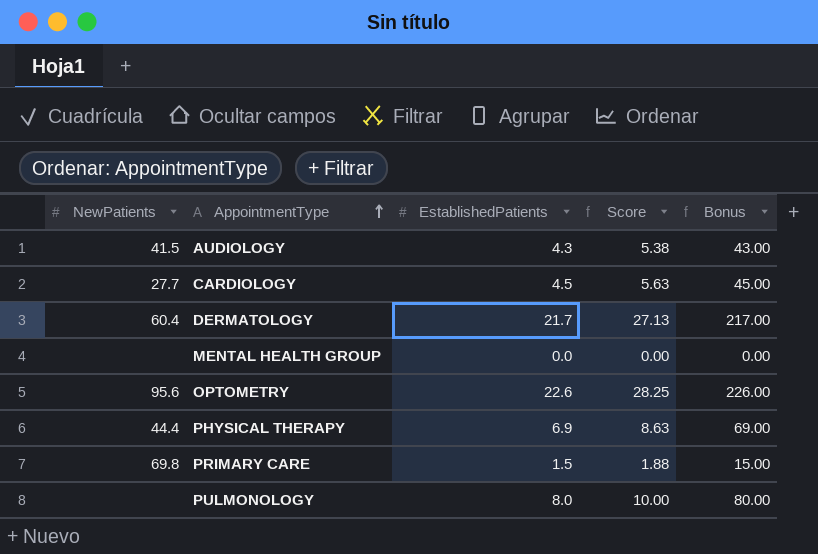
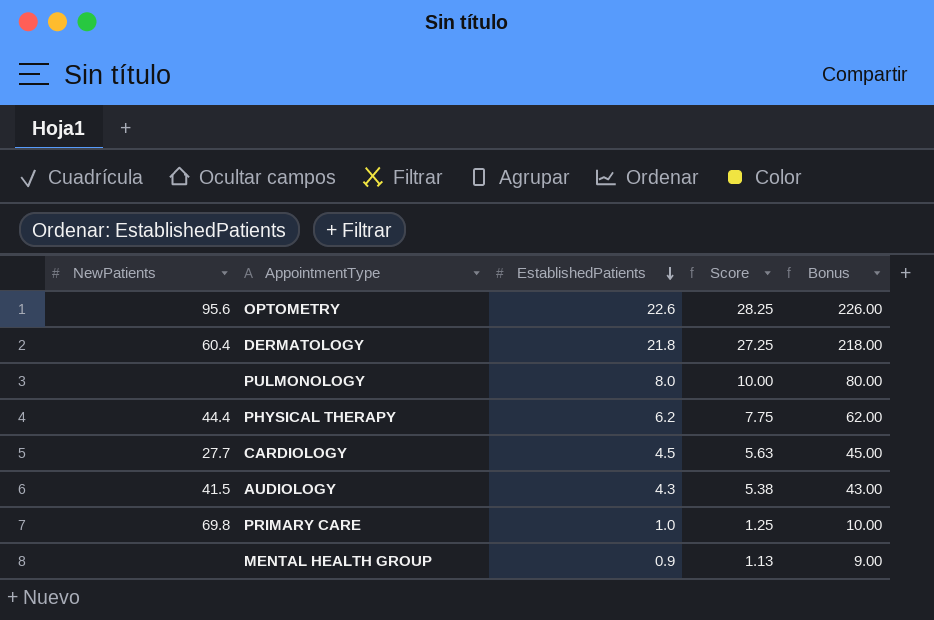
row order: AppointmentType ascending -> EstablishedPatients descending
DERMATOLOGY | EstablishedPatients: 21.7 -> 21.8
DERMATOLOGY | Score: 27.13 -> 27.25
DERMATOLOGY | Bonus: 217.00 -> 218.00
PHYSICAL THERAPY | EstablishedPatients: 6.9 -> 6.2
PHYSICAL THERAPY | Score: 8.63 -> 7.75
PHYSICAL THERAPY | Bonus: 69.00 -> 62.00
PRIMARY CARE | EstablishedPatients: 1.5 -> 1.0
PRIMARY CARE | Score: 1.88 -> 1.25
PRIMARY CARE | Bonus: 15.00 -> 10.00
MENTAL HEALTH GROUP | EstablishedPatients: 0.0 -> 0.9
MENTAL HEALTH GROUP | Score: 0.00 -> 1.13
MENTAL HEALTH GROUP | Bonus: 0.00 -> 9.00

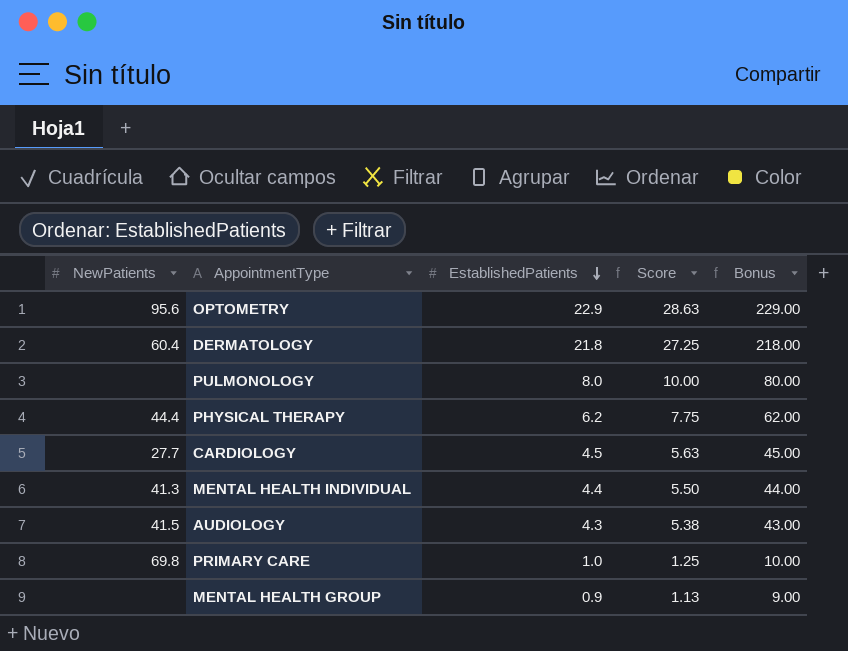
OPTOMETRY | EstablishedPatients: 22.6 -> 22.9
OPTOMETRY | Score: 28.25 -> 28.63
OPTOMETRY | Bonus: 226.00 -> 229.00
row MENTAL HEALTH INDIVIDUAL: none -> 41.3 | 4.4 | 5.50 | 44.00

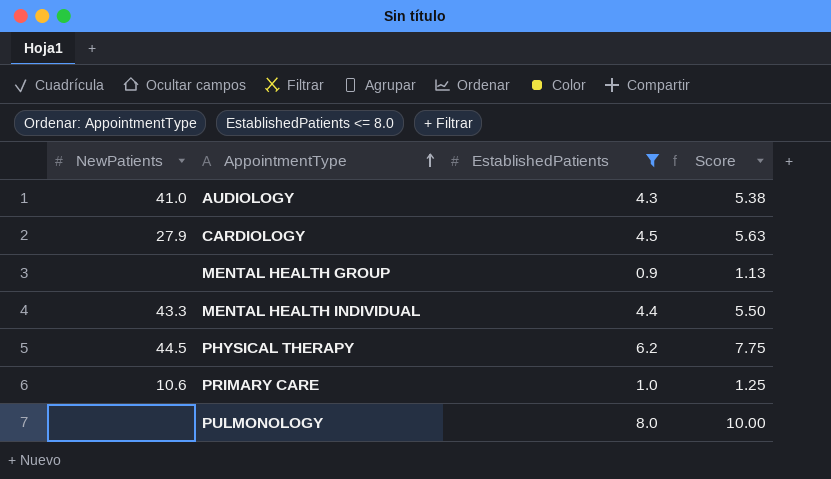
filter: none -> EstablishedPatients <= 8.0
row order: EstablishedPatients descending -> AppointmentType ascending
column Bonus | formula: [EstablishedPatients] * 10 -> none
AUDIOLOGY | NewPatients: 41.5 -> 41.0
CARDIOLOGY | NewPatients: 27.7 -> 27.9
MENTAL HEALTH INDIVIDUAL | NewPatients: 41.3 -> 43.3
PHYSICAL THERAPY | NewPatients: 44.4 -> 44.5
PRIMARY CARE | NewPatients: 69.8 -> 10.6

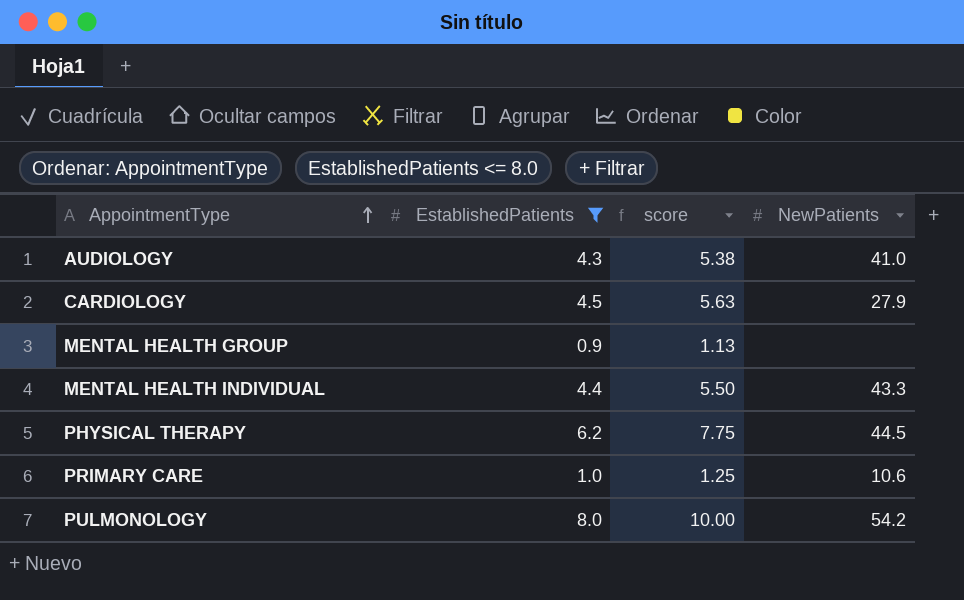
column name: Score -> score
column NewPatients | position: 1 -> 4
PULMONOLOGY | NewPatients: none -> 54.2

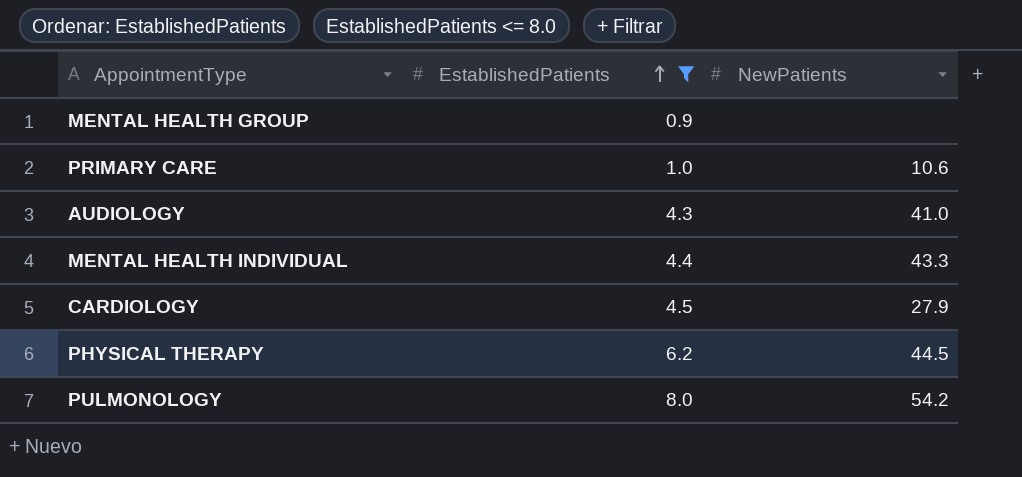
row order: AppointmentType ascending -> EstablishedPatients ascending
column score | formula: [EstablishedPatients] * 1.25 -> none

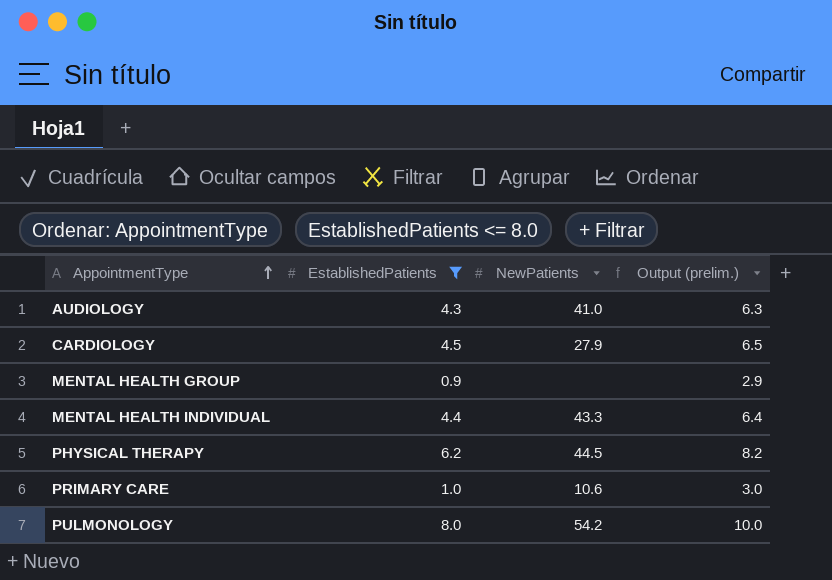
row order: EstablishedPatients ascending -> AppointmentType ascending
column Output (prelim.) | formula: none -> [EstablishedPatients] + 2

